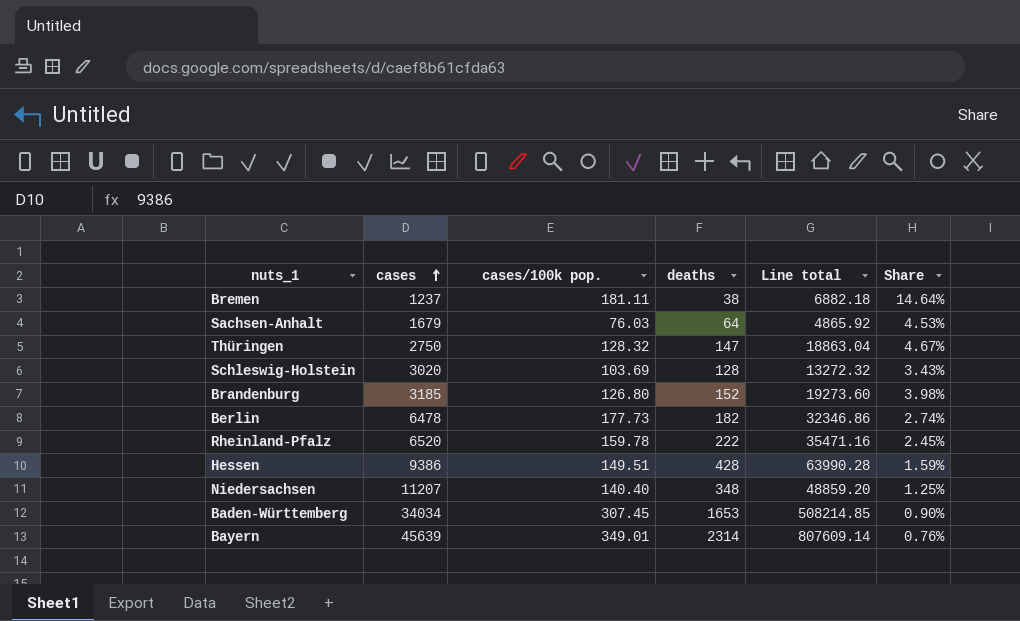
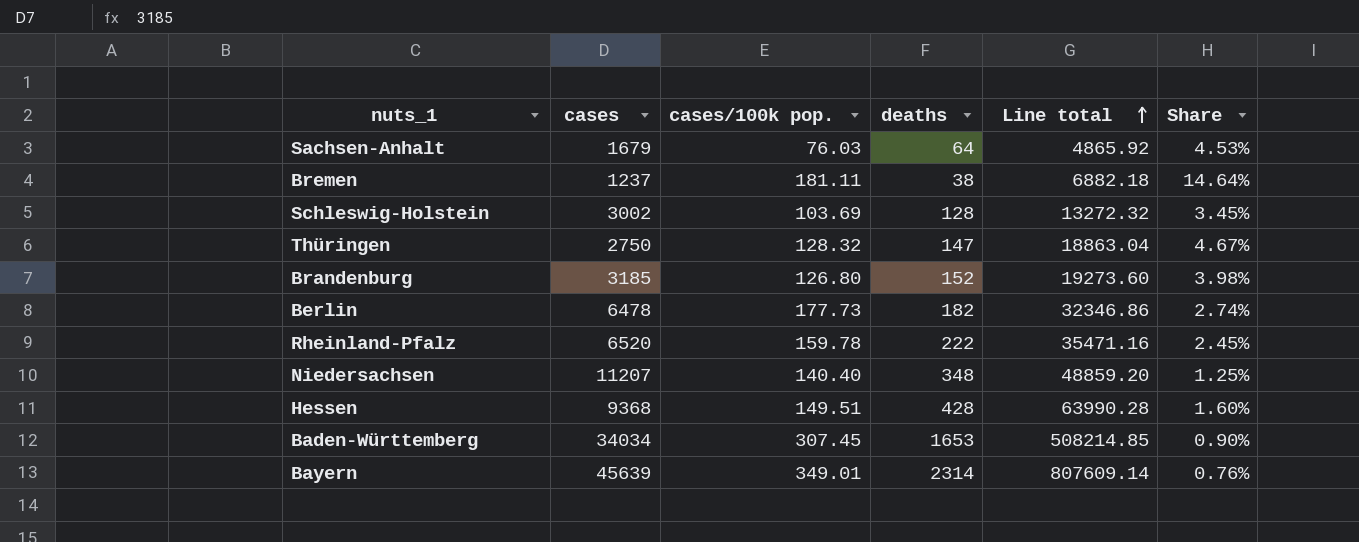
row order: cases ascending -> Line total ascending
Schleswig-Holstein | cases: 3020 -> 3002
Schleswig-Holstein | Share: 3.43% -> 3.45%
Hessen | cases: 9386 -> 9368
Hessen | Share: 1.59% -> 1.60%

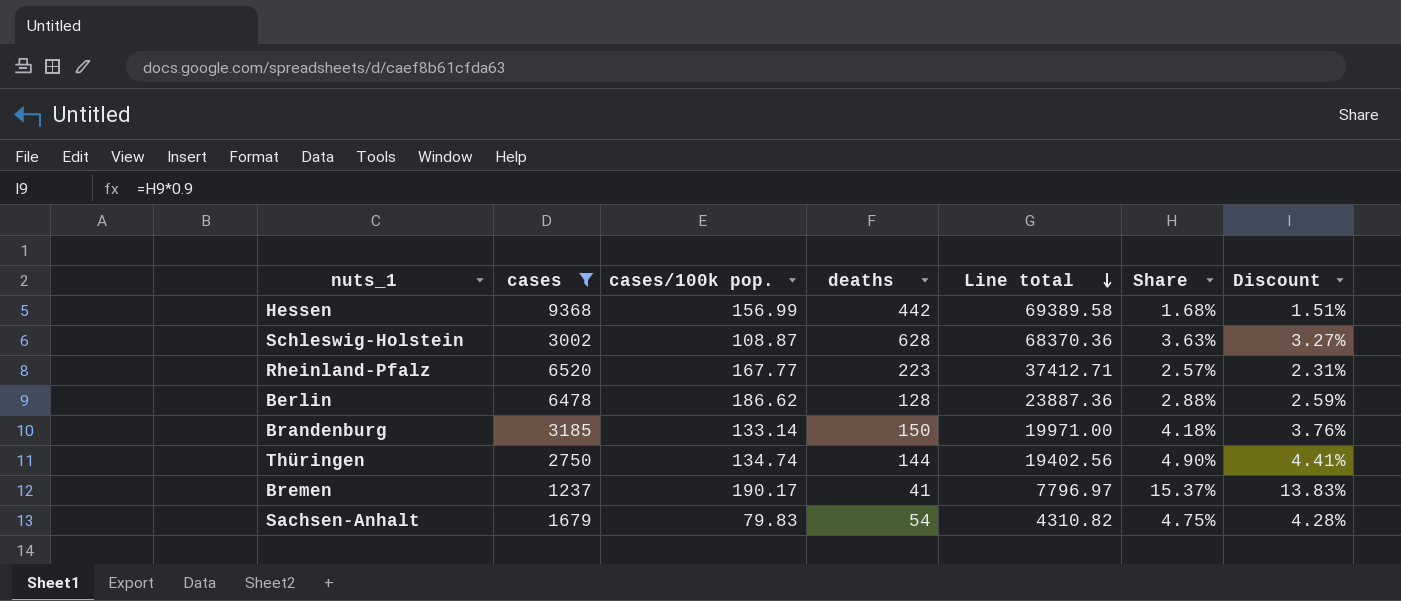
filter: none -> cases <= 9368
row order: Line total ascending -> Line total descending
column Discount | formula: none -> [Share] * 0.9
Hessen | cases/100k pop.: 149.51 -> 156.99
Hessen | deaths: 428 -> 442
Hessen | Line total: 63990.28 -> 69389.58
Hessen | Share: 1.60% -> 1.68%
Schleswig-Holstein | cases/100k pop.: 103.69 -> 108.87
Schleswig-Holstein | deaths: 128 -> 628
Schleswig-Holstein | Line total: 13272.32 -> 68370.36
Schleswig-Holstein | Share: 3.45% -> 3.63%
Rheinland-Pfalz | cases/100k pop.: 159.78 -> 167.77
Rheinland-Pfalz | deaths: 222 -> 223
Rheinland-Pfalz | Line total: 35471.16 -> 37412.71
Rheinland-Pfalz | Share: 2.45% -> 2.57%
Berlin | cases/100k pop.: 177.73 -> 186.62
Berlin | deaths: 182 -> 128
Berlin | Line total: 32346.86 -> 23887.36
Berlin | Share: 2.74% -> 2.88%
Brandenburg | cases/100k pop.: 126.80 -> 133.14
Brandenburg | deaths: 152 -> 150
Brandenburg | Line total: 19273.60 -> 19971.00
Brandenburg | Share: 3.98% -> 4.18%
Thüringen | cases/100k pop.: 128.32 -> 134.74
Thüringen | deaths: 147 -> 144
Thüringen | Line total: 18863.04 -> 19402.56
Thüringen | Share: 4.67% -> 4.90%
Bremen | cases/100k pop.: 181.11 -> 190.17
Bremen | deaths: 38 -> 41
Bremen | Line total: 6882.18 -> 7796.97
Bremen | Share: 14.64% -> 15.37%
Sachsen-Anhalt | cases/100k pop.: 76.03 -> 79.83
Sachsen-Anhalt | deaths: 64 -> 54
Sachsen-Anhalt | Line total: 4865.92 -> 4310.82
Sachsen-Anhalt | Share: 4.53% -> 4.75%

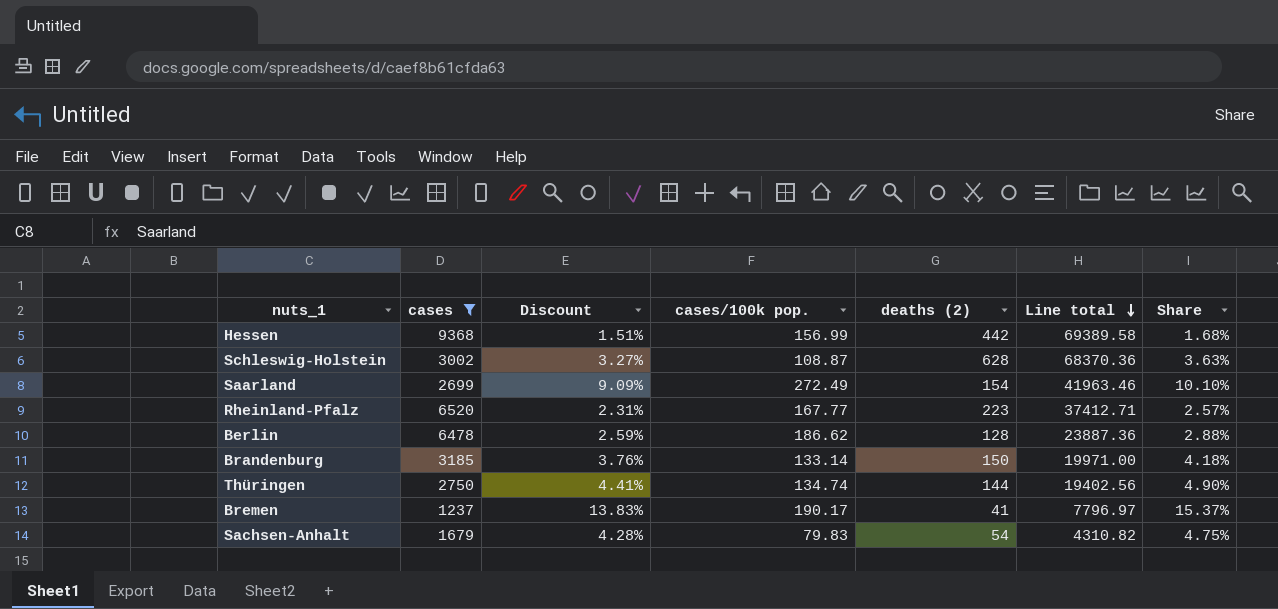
column Discount | position: 7 -> 3
column name: deaths -> deaths (2)
row Saarland: none -> 2699 | 9.09% | 272.49 | 154 | 41963.46 | 10.10%

